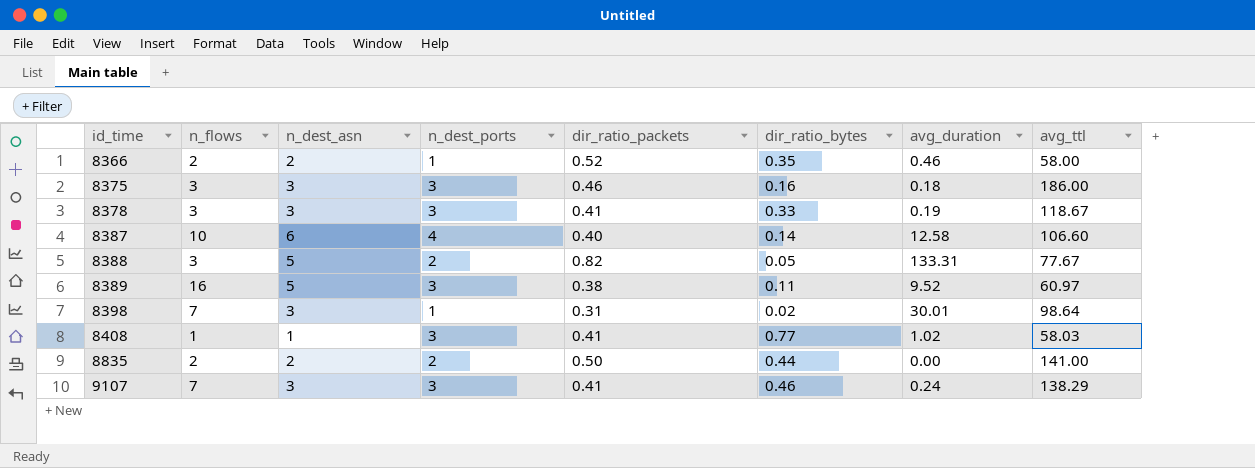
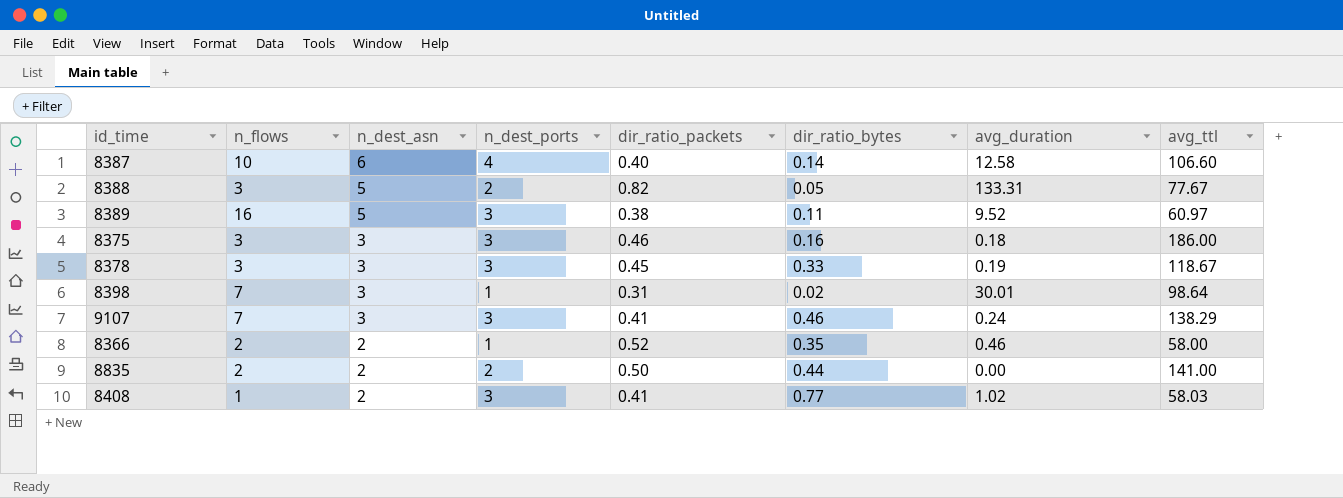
row order: id_time ascending -> n_dest_asn descending
8378 | dir_ratio_packets: 0.41 -> 0.45
8408 | n_dest_asn: 1 -> 2

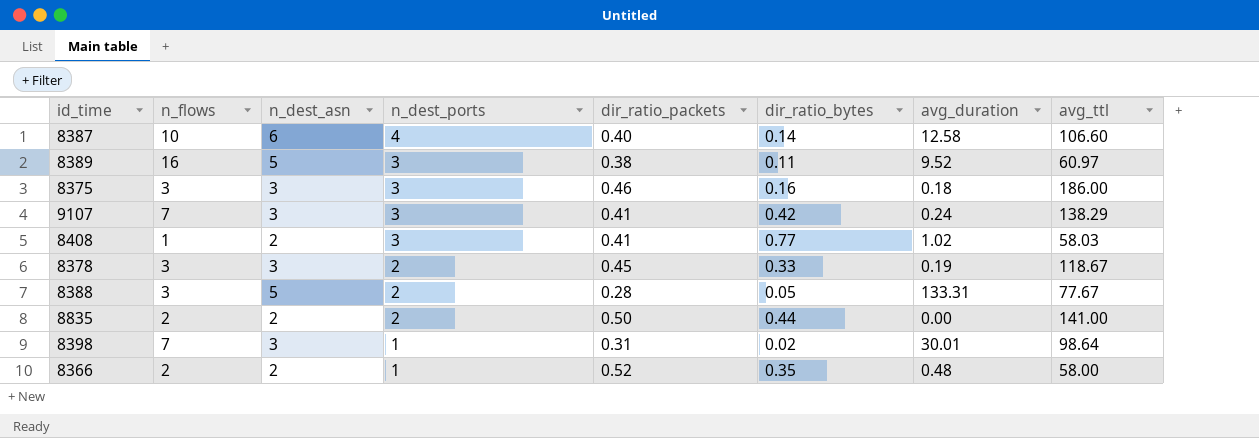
row order: n_dest_asn descending -> n_dest_ports descending
9107 | dir_ratio_bytes: 0.46 -> 0.42
8378 | n_dest_ports: 3 -> 2
8388 | dir_ratio_packets: 0.82 -> 0.28
8366 | avg_duration: 0.46 -> 0.48

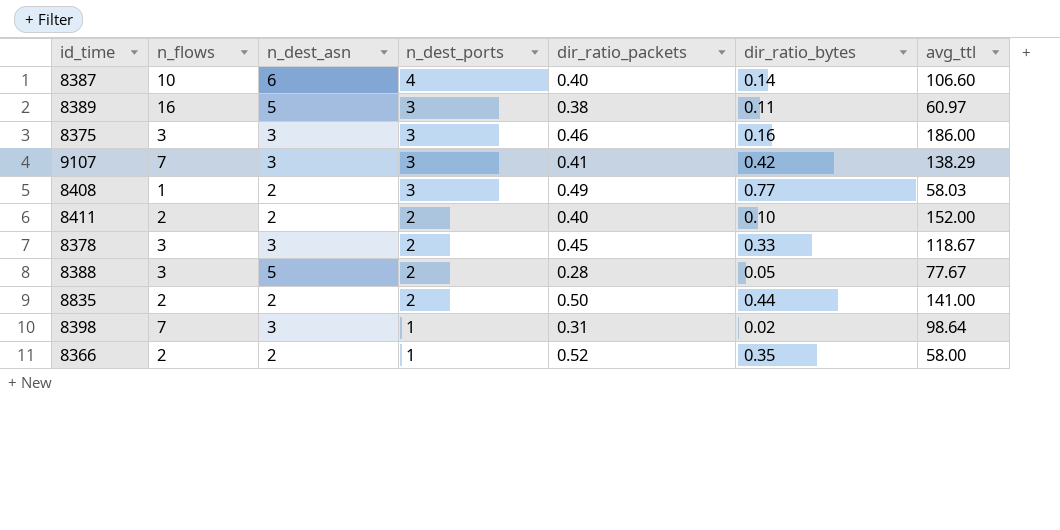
column avg_duration | position: 7 -> none
8408 | dir_ratio_packets: 0.41 -> 0.49
row 8411: none -> 2 | 2 | 2 | 0.40 | 0.10 | 152.00

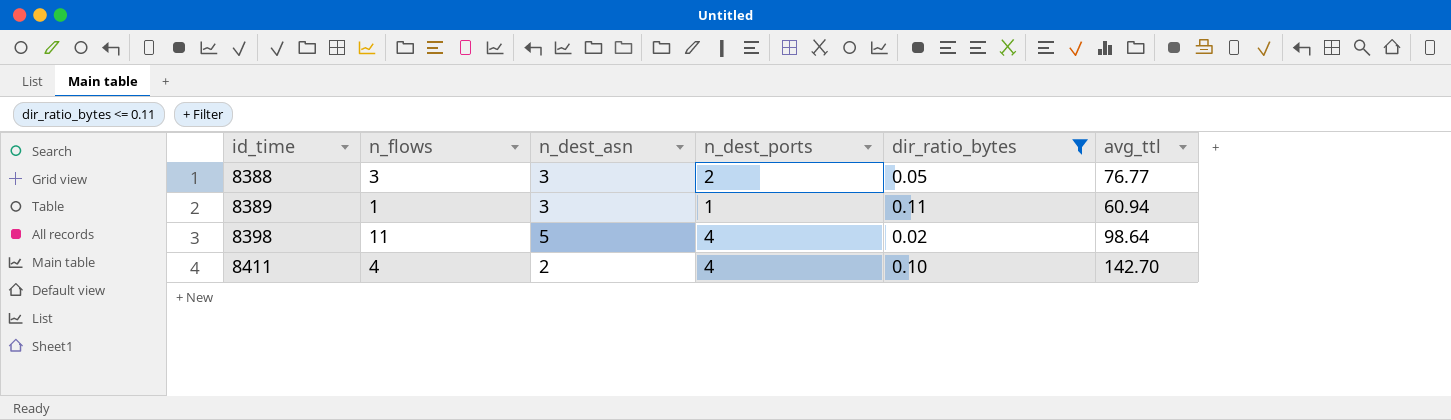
filter: none -> dir_ratio_bytes <= 0.11
row order: n_dest_ports descending -> id_time ascending
column dir_ratio_packets | position: 5 -> none
8388 | n_dest_asn: 5 -> 3
8388 | avg_ttl: 77.67 -> 76.77
8389 | n_flows: 16 -> 1
8389 | n_dest_asn: 5 -> 3
8389 | n_dest_ports: 3 -> 1
8389 | avg_ttl: 60.97 -> 60.94
8398 | n_flows: 7 -> 11
8398 | n_dest_asn: 3 -> 5
8398 | n_dest_ports: 1 -> 4
8411 | n_flows: 2 -> 4
8411 | n_dest_ports: 2 -> 4
8411 | avg_ttl: 152.00 -> 142.70

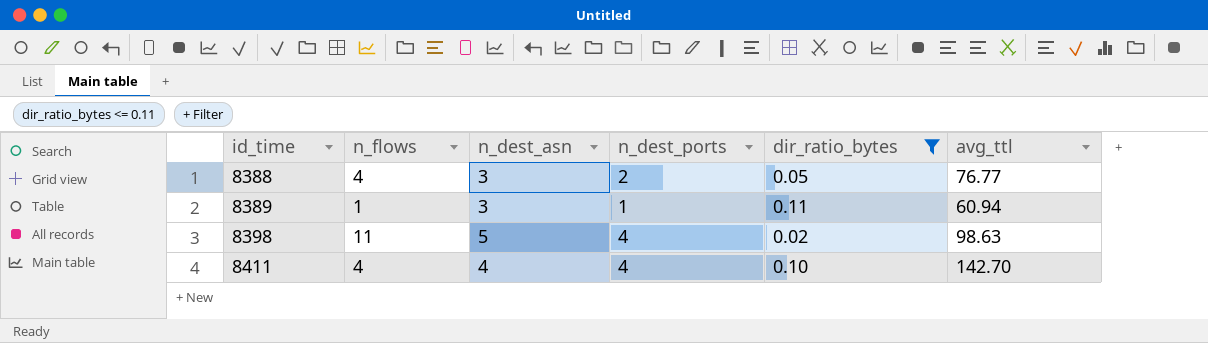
8388 | n_flows: 3 -> 4
8398 | avg_ttl: 98.64 -> 98.63
8411 | n_dest_asn: 2 -> 4

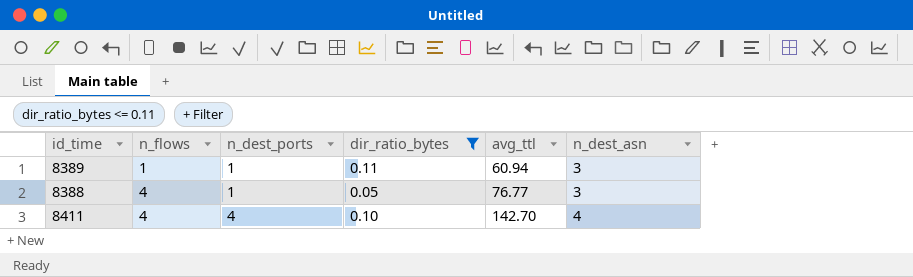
row order: id_time ascending -> n_flows ascending
column n_dest_asn | position: 3 -> 6
row 8398: 11 | 5 | 4 | 0.02 | 98.63 -> none
8388 | n_dest_ports: 2 -> 1

